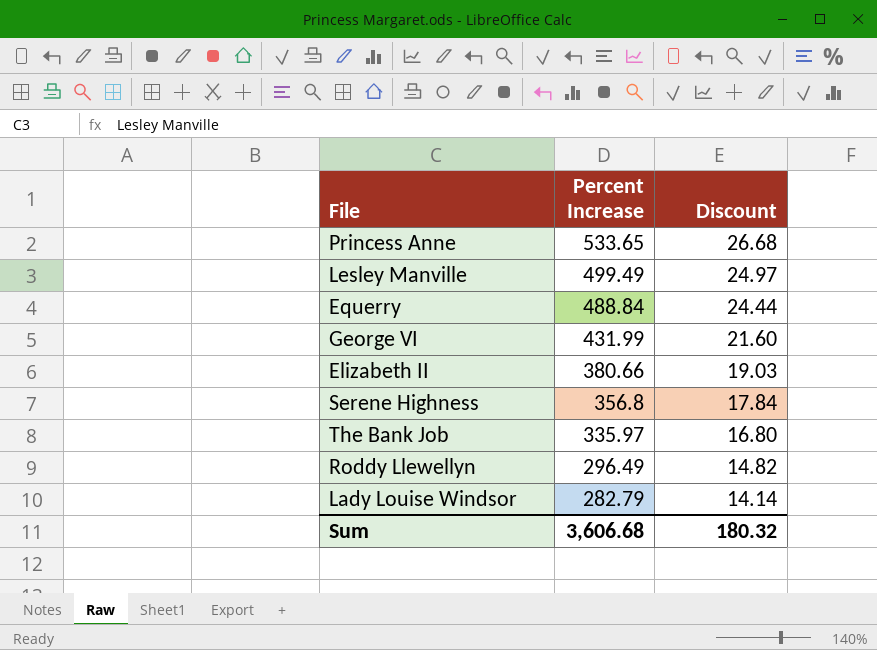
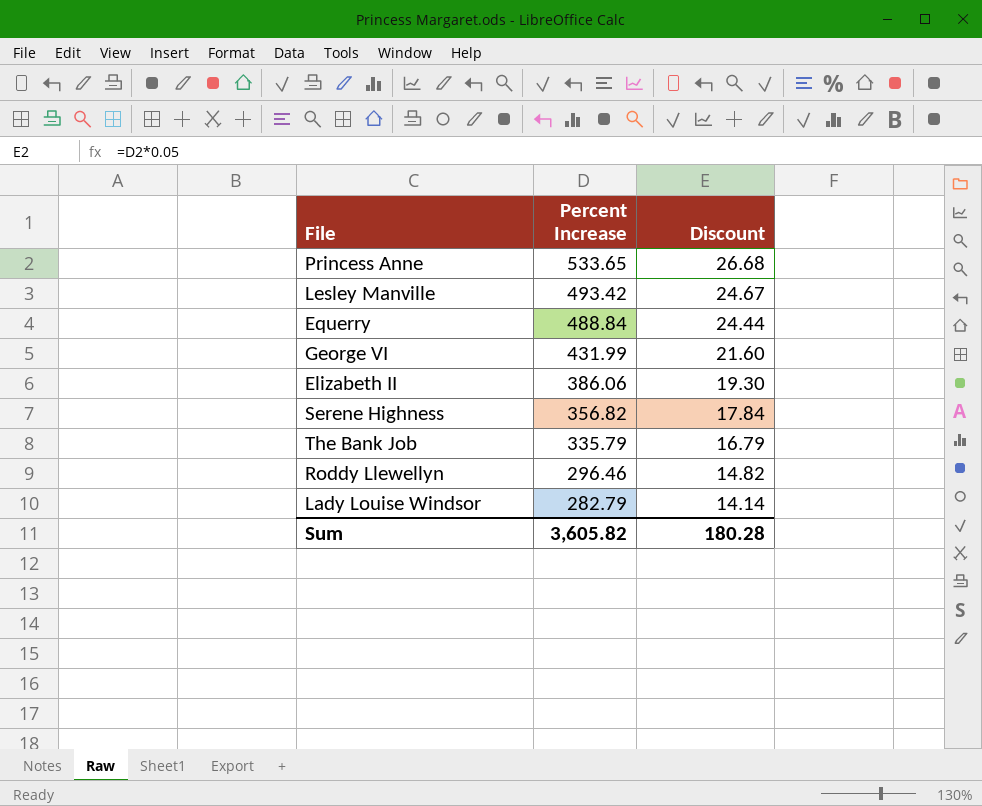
Lesley Manville | Percent Increase: 499.49 -> 493.42
Lesley Manville | Discount: 24.97 -> 24.67
Elizabeth II | Percent Increase: 380.66 -> 386.06
Elizabeth II | Discount: 19.03 -> 19.30
Serene Highness | Percent Increase: 356.8 -> 356.82
The Bank Job | Percent Increase: 335.97 -> 335.79
The Bank Job | Discount: 16.80 -> 16.79
Roddy Llewellyn | Percent Increase: 296.49 -> 296.46
Sum | Percent Increase: 3,606.68 -> 3,605.82
Sum | Discount: 180.32 -> 180.28

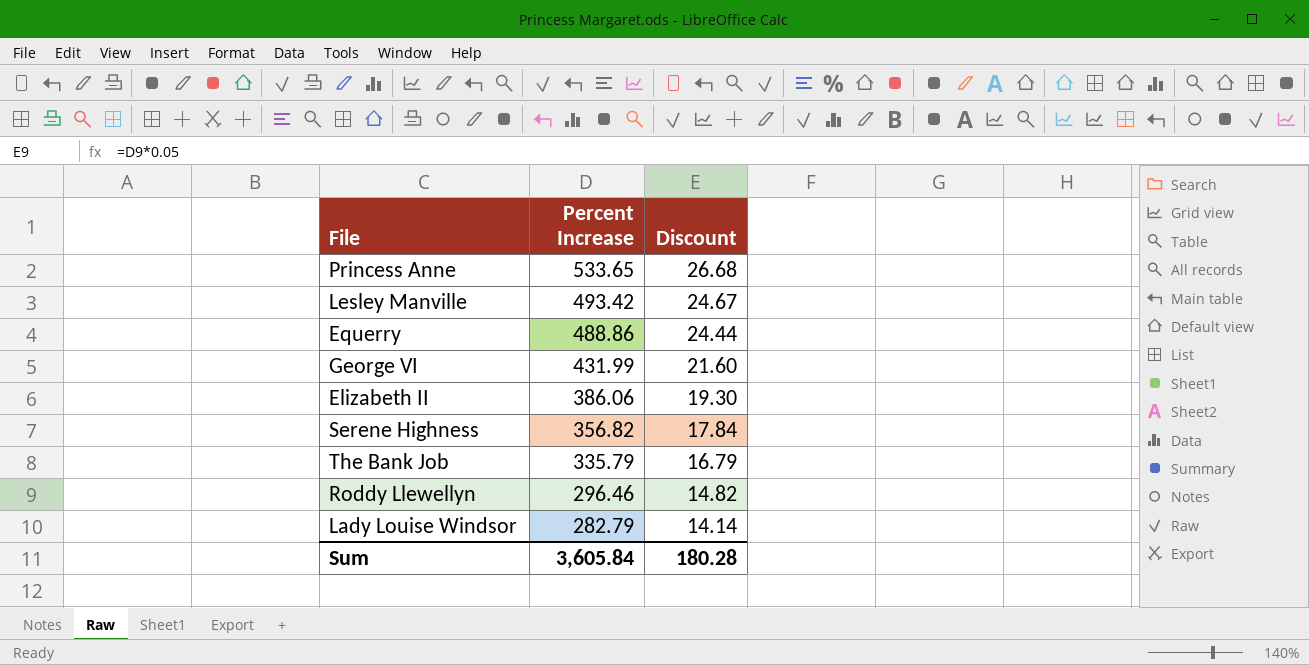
Equerry | Percent Increase: 488.84 -> 488.86
Sum | Percent Increase: 3,605.82 -> 3,605.84

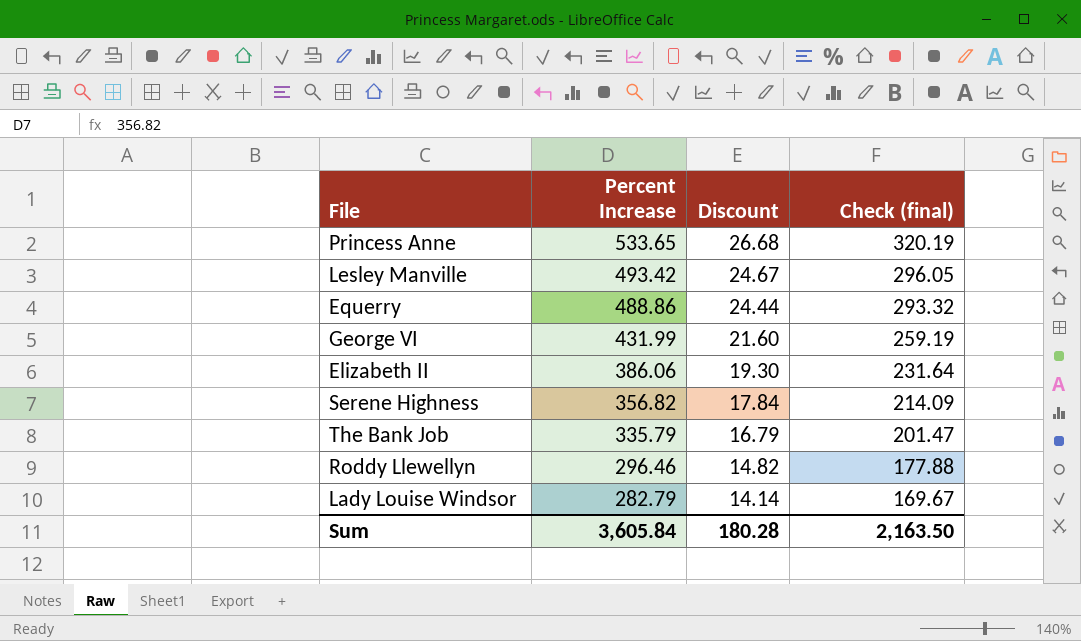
column Check (final) | formula: none -> [Percent Increase] * 0.6

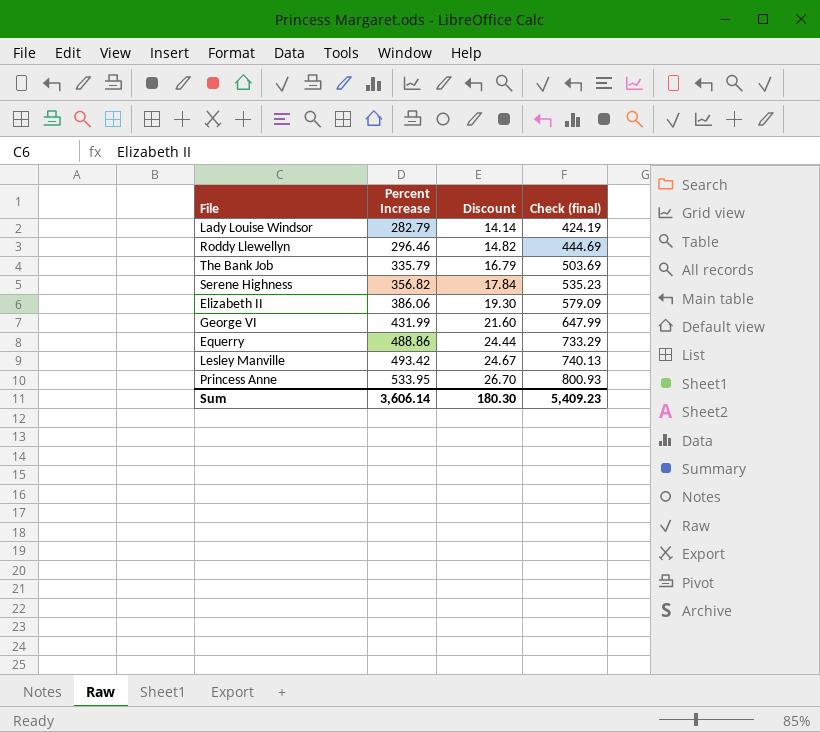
row order: Percent Increase descending -> Percent Increase ascending
column Check (final) | formula: [Percent Increase] * 0.6 -> [Percent Increase] * 1.5
Princess Anne | Percent Increase: 533.65 -> 533.95
Princess Anne | Discount: 26.68 -> 26.70
Sum | Percent Increase: 3,605.84 -> 3,606.14
Sum | Discount: 180.28 -> 180.30
Sum | Check (final): 2,163.50 -> 5,409.23

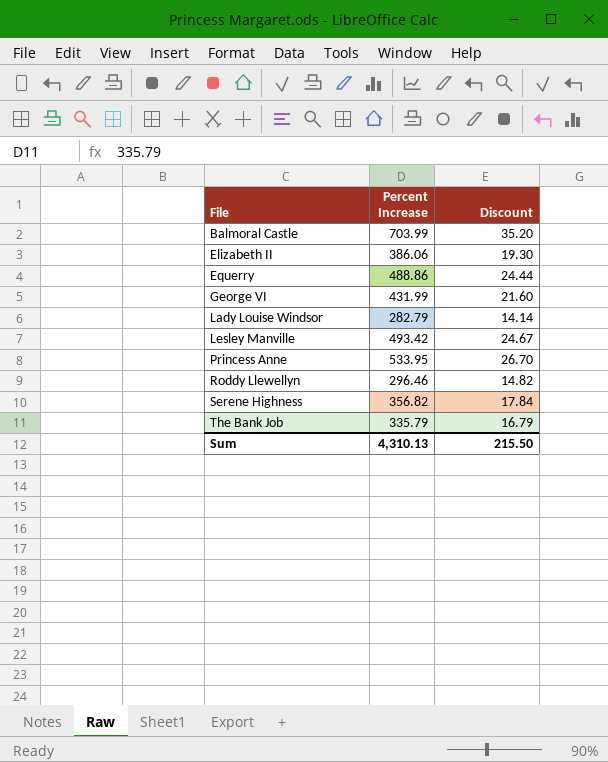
row order: Percent Increase ascending -> File ascending
column Check (final) | formula: [Percent Increase] * 1.5 -> none
row Balmoral Castle: none -> 703.99 | 35.20
Sum | Percent Increase: 3,606.14 -> 4,310.13
Sum | Discount: 180.30 -> 215.50

